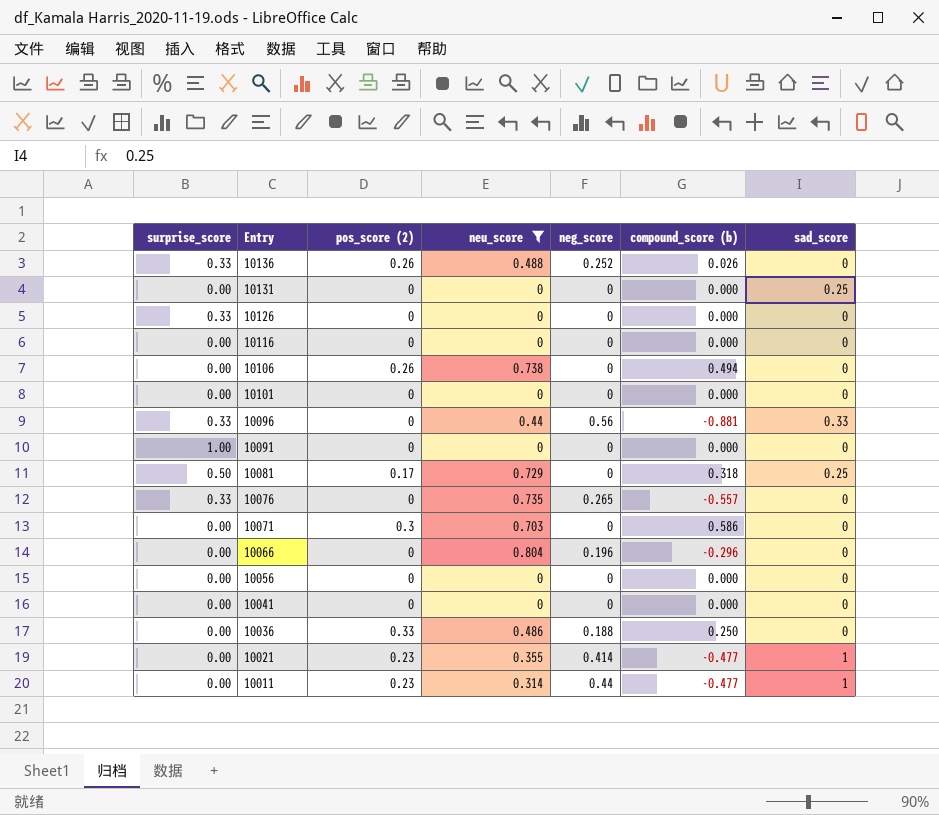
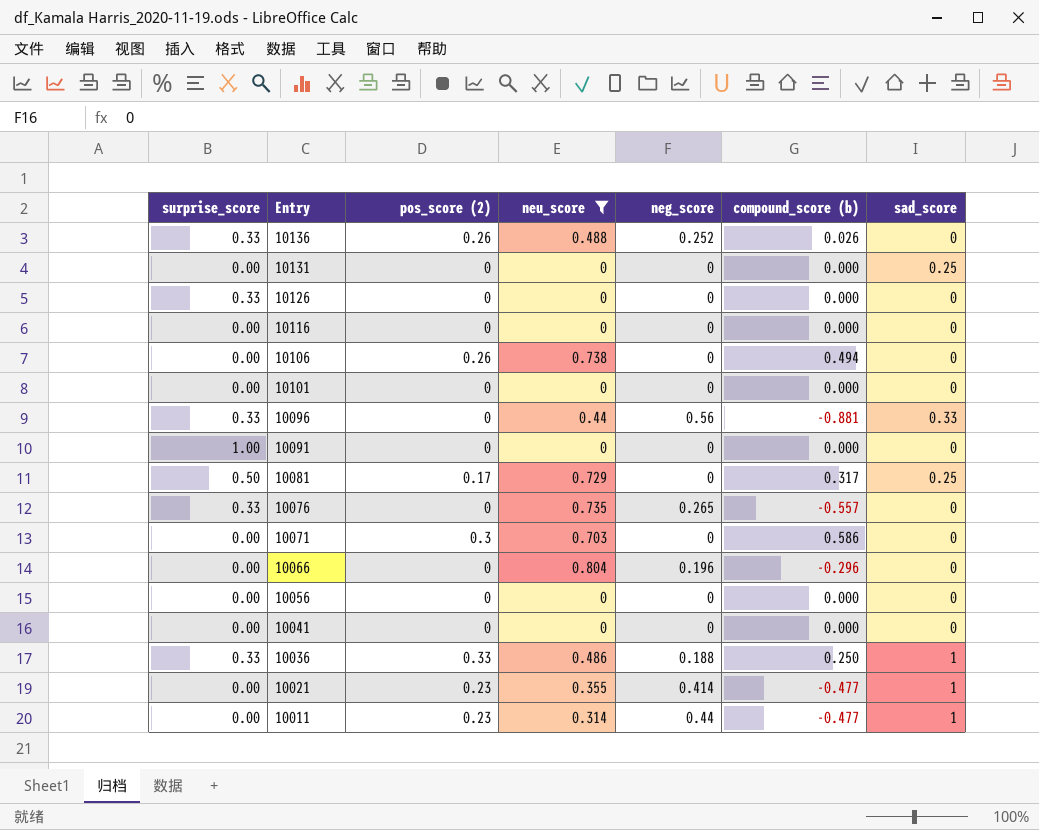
10081 | compound_score (b): 0.318 -> 0.317
10036 | surprise_score: 0.00 -> 0.33
10036 | sad_score: 0 -> 1

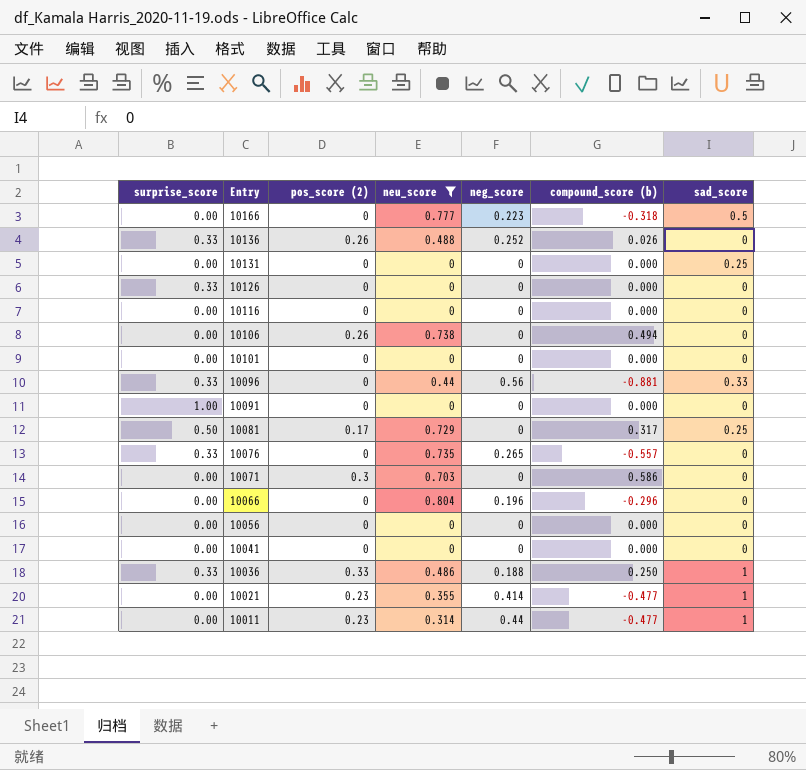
row 10166: none -> 0.00 | 0 | 0.777 | 0.223 | -0.318 | 0.5

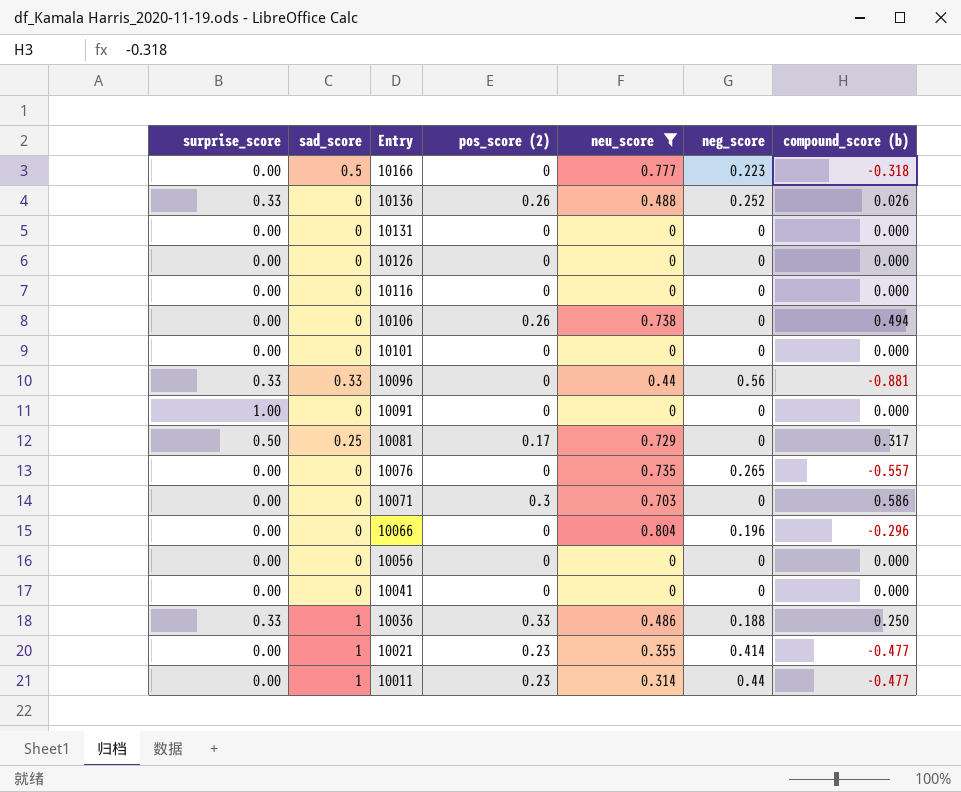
column sad_score | position: 7 -> 2
10131 | sad_score: 0.25 -> 0
10126 | surprise_score: 0.33 -> 0.00
10076 | surprise_score: 0.33 -> 0.00

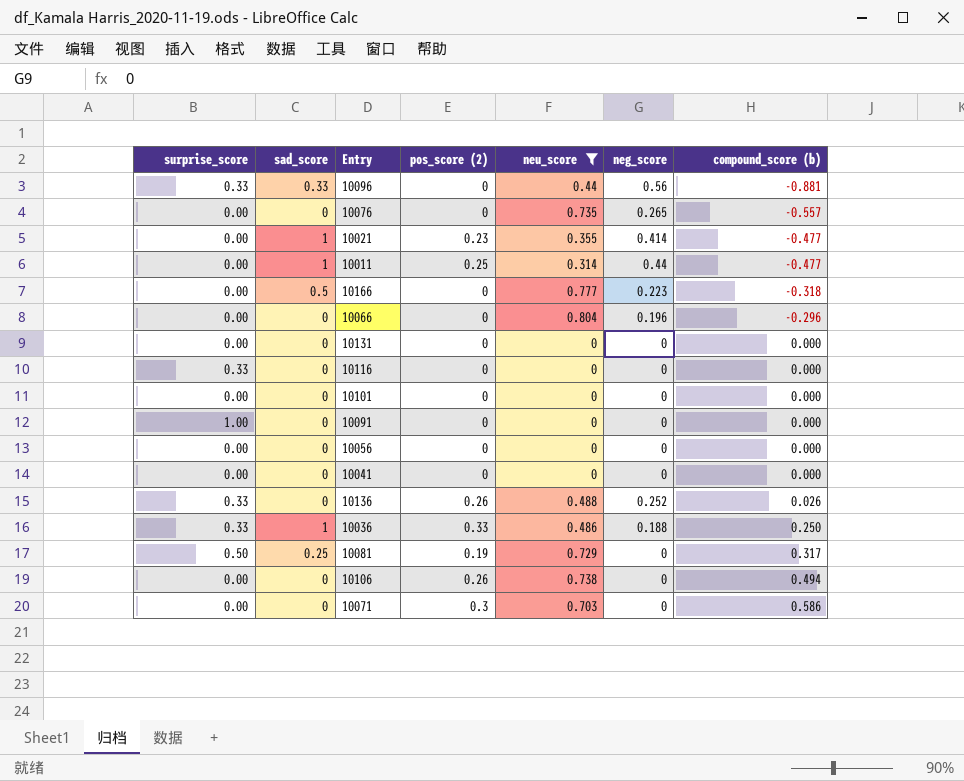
row order: Entry descending -> compound_score (b) ascending
row 10126: 0.00 | 0 | 0 | 0 | 0 | 0.000 -> none
10011 | pos_score (2): 0.23 -> 0.25
10116 | surprise_score: 0.00 -> 0.33
10081 | pos_score (2): 0.17 -> 0.19

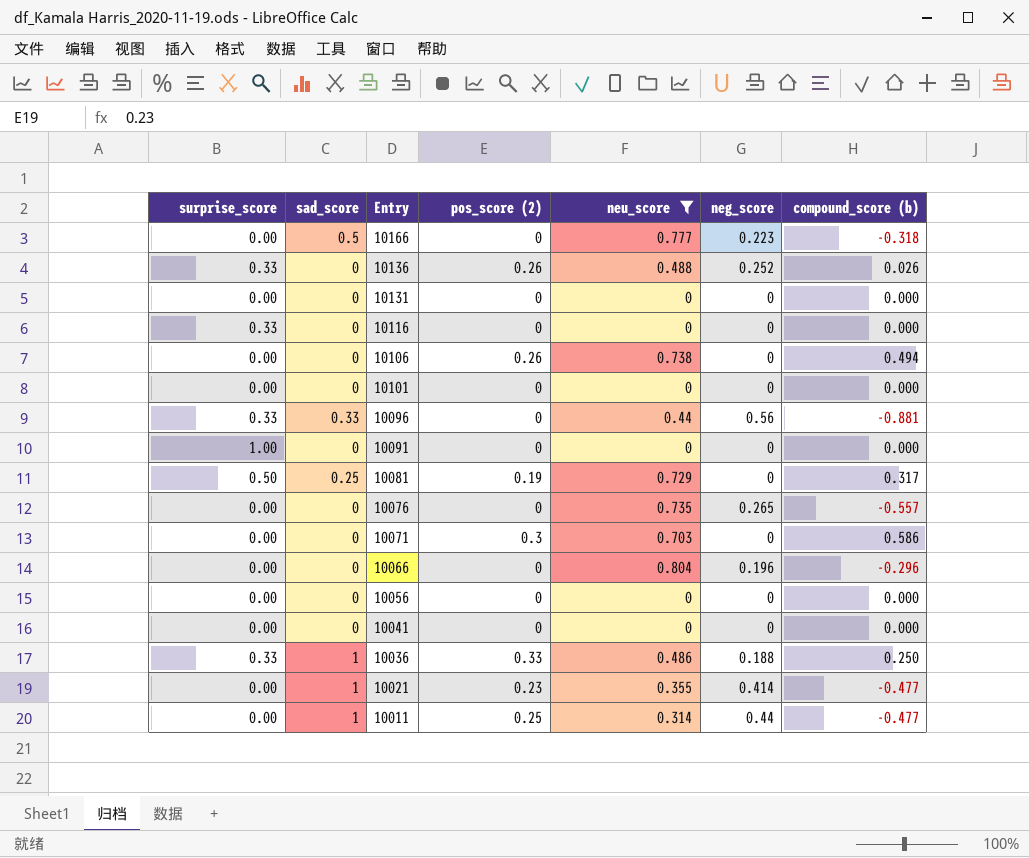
row order: compound_score (b) ascending -> Entry descending

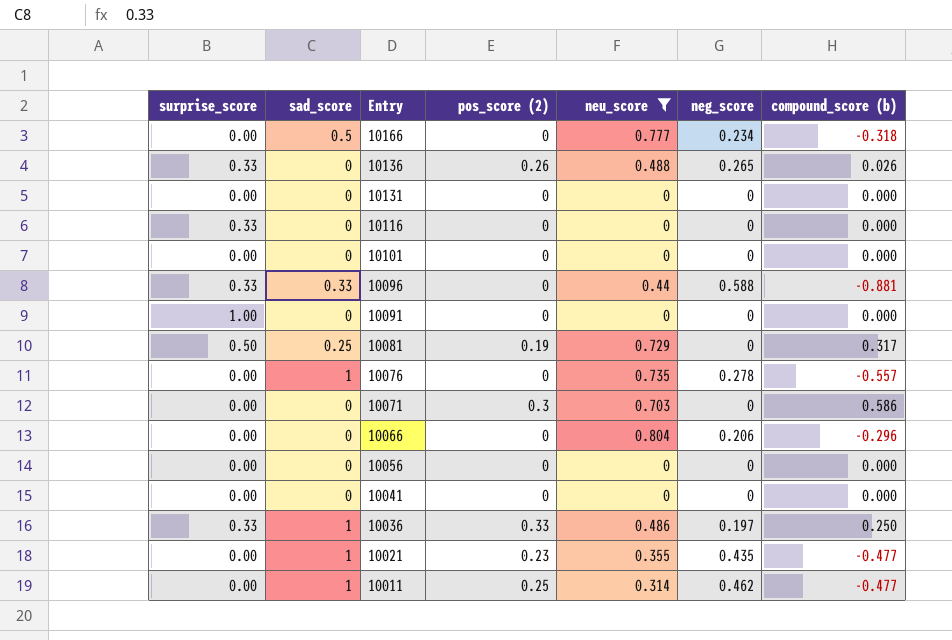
row 10106: 0.00 | 0 | 0.26 | 0.738 | 0 | 0.494 -> none
10166 | neg_score: 0.223 -> 0.234
10136 | neg_score: 0.252 -> 0.265
10096 | neg_score: 0.56 -> 0.588
10076 | sad_score: 0 -> 1
10076 | neg_score: 0.265 -> 0.278
10066 | neg_score: 0.196 -> 0.206
10036 | neg_score: 0.188 -> 0.197
10021 | neg_score: 0.414 -> 0.435
10011 | neg_score: 0.44 -> 0.462

